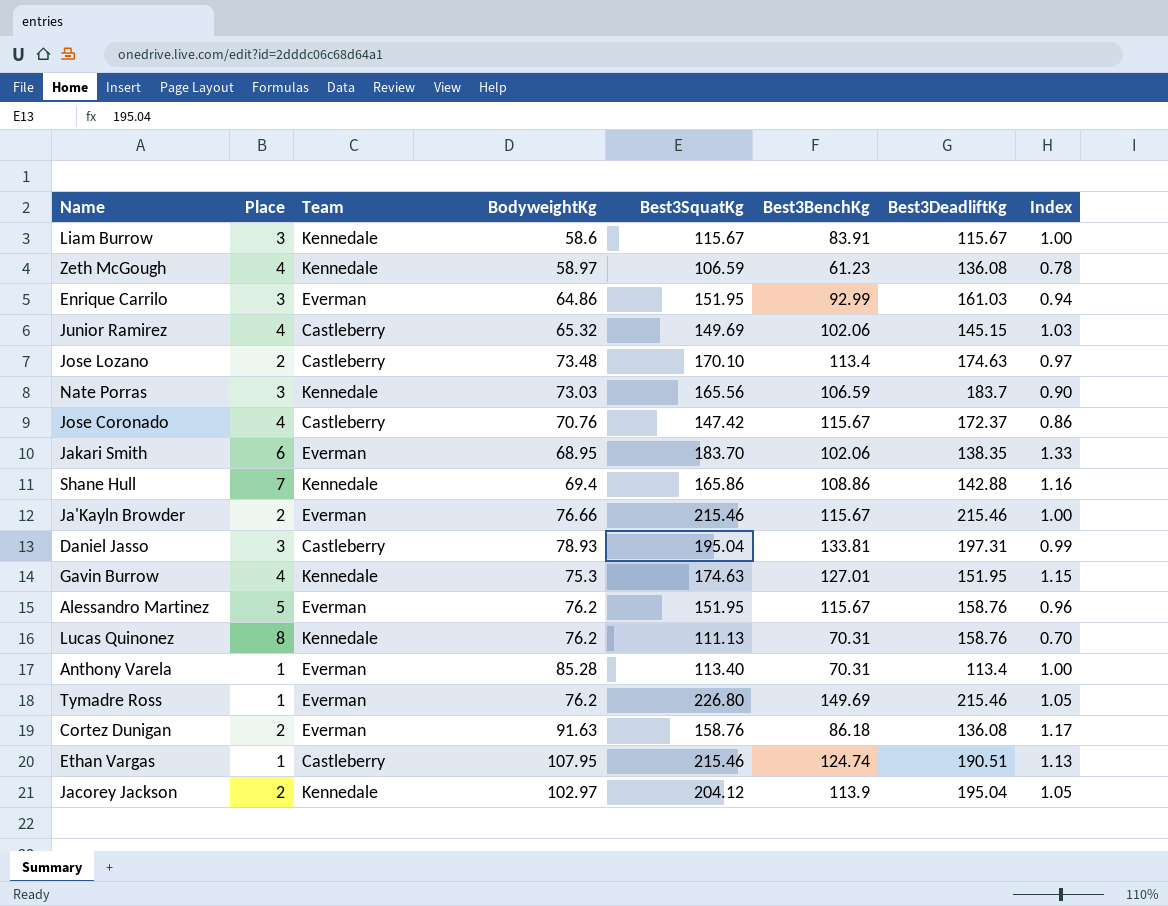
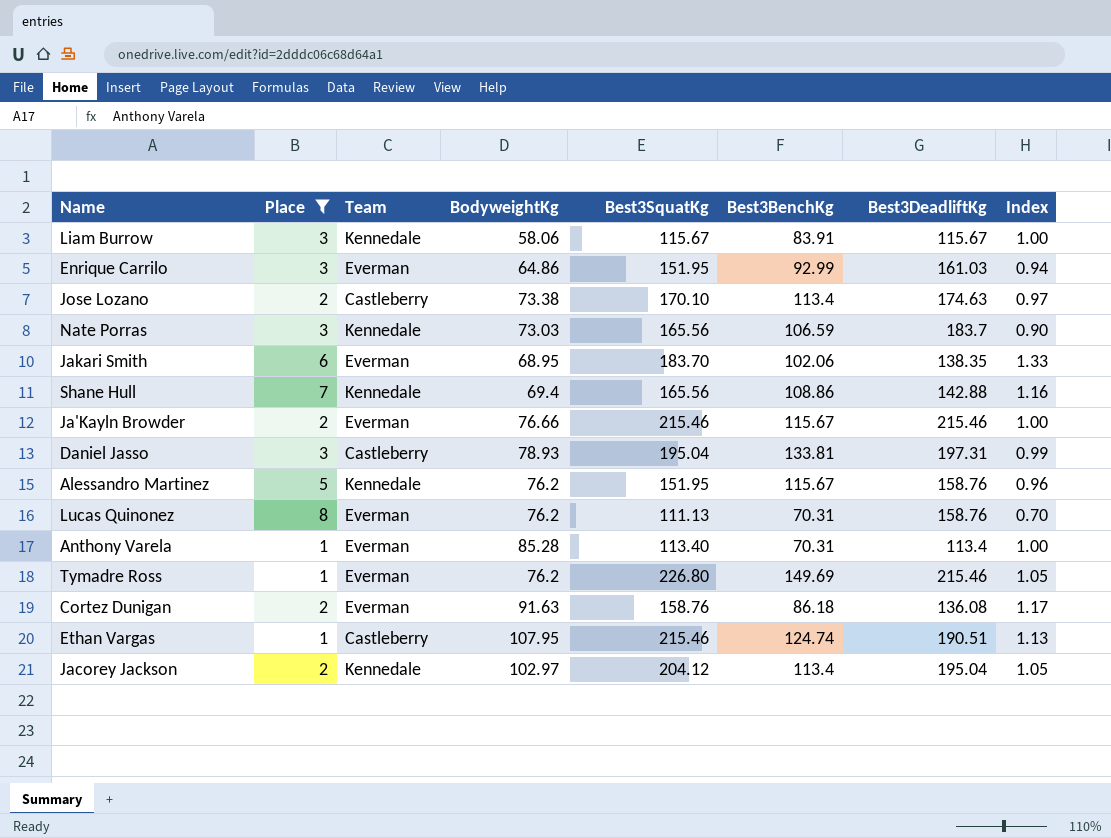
filter: none -> Place != 4
Liam Burrow | BodyweightKg: 58.6 -> 58.06
Jose Lozano | BodyweightKg: 73.48 -> 73.38
Shane Hull | Best3SquatKg: 165.86 -> 165.56
Alessandro Martinez | Team: Everman -> Kennedale
Lucas Quinonez | Team: Kennedale -> Everman
Jacorey Jackson | Best3BenchKg: 113.9 -> 113.4

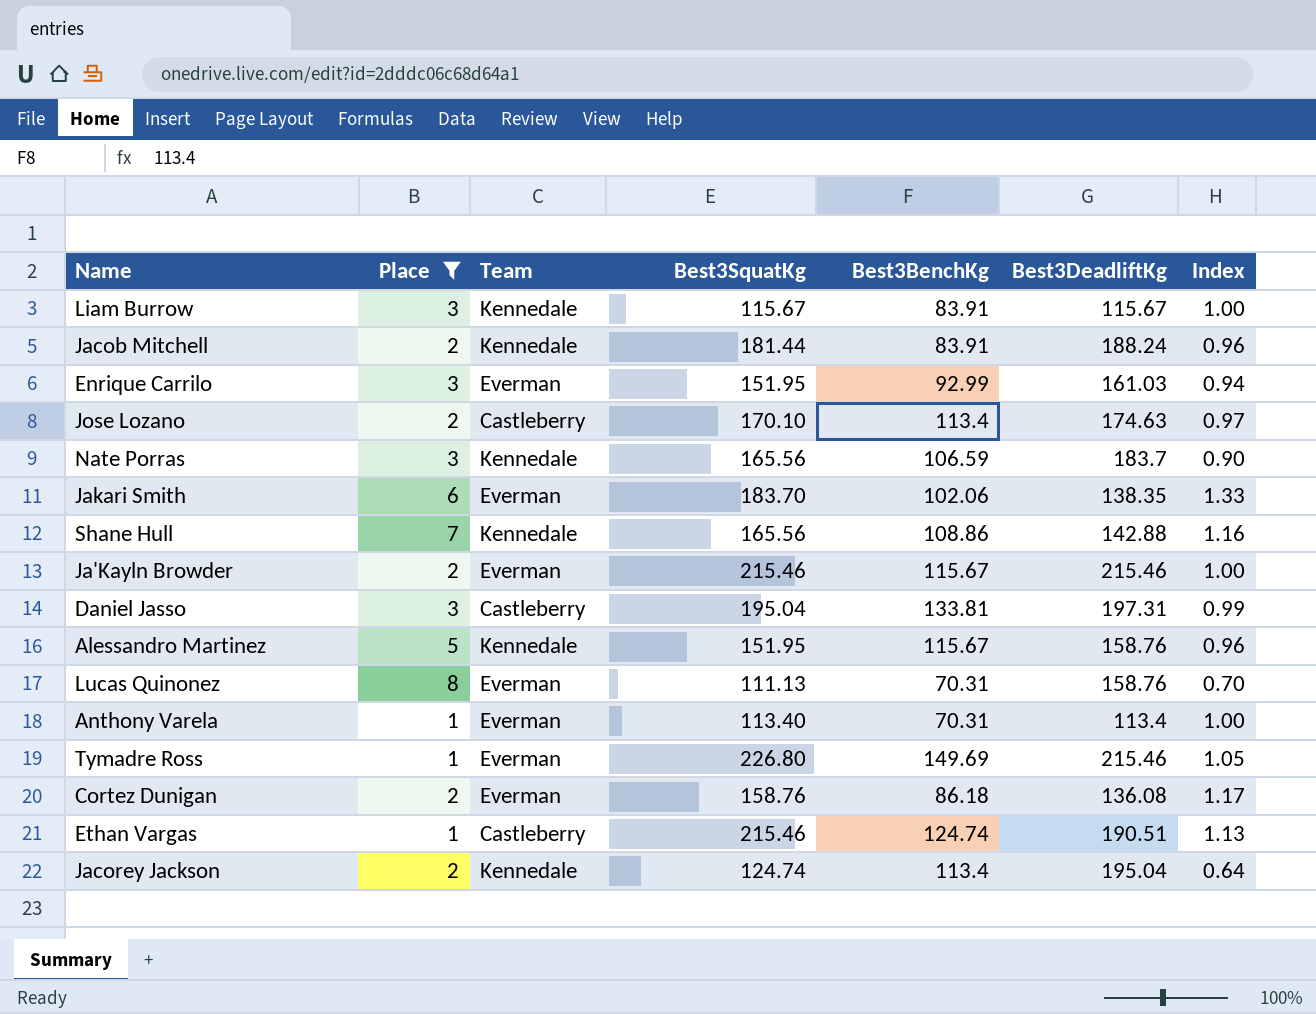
column BodyweightKg | position: 4 -> none
row Jacob Mitchell: none -> 2 | Kennedale | 181.44 | 83.91 | 188.24 | 0.96
Jacorey Jackson | Best3SquatKg: 204.12 -> 124.74
Jacorey Jackson | Index: 1.05 -> 0.64

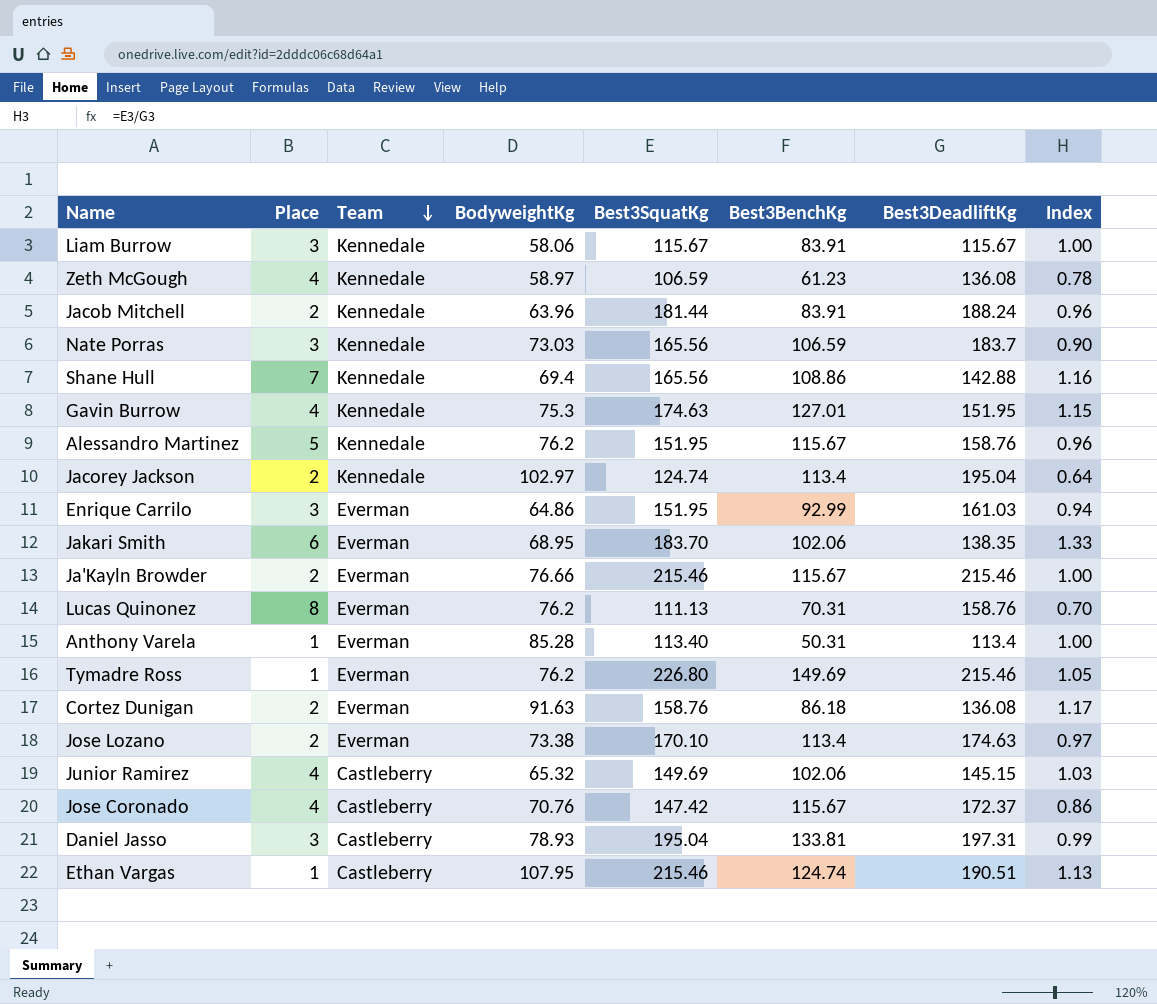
filter: Place != 4 -> none
row order: none -> Team descending
column BodyweightKg | position: none -> 4
Anthony Varela | Best3BenchKg: 70.31 -> 50.31
Jose Lozano | Team: Castleberry -> Everman

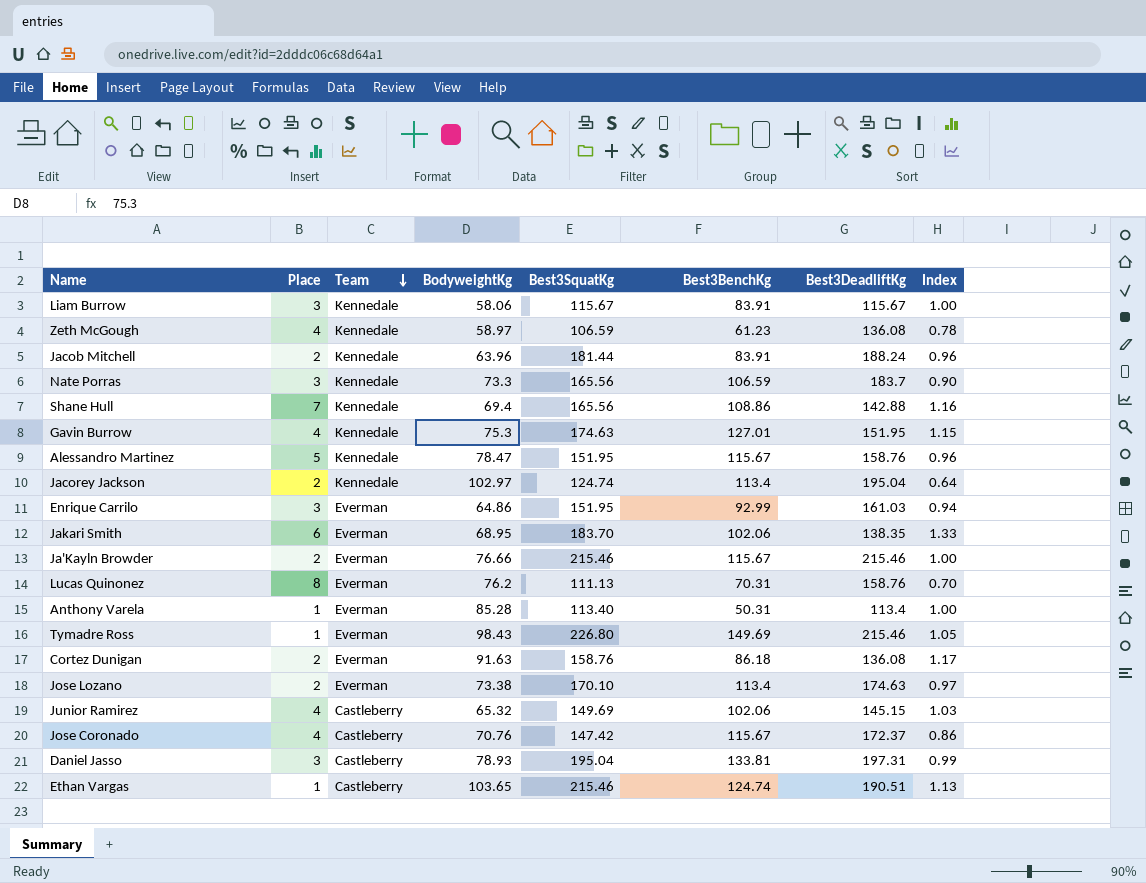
Nate Porras | BodyweightKg: 73.03 -> 73.3
Alessandro Martinez | BodyweightKg: 76.2 -> 78.47
Tymadre Ross | BodyweightKg: 76.2 -> 98.43
Ethan Vargas | BodyweightKg: 107.95 -> 103.65

